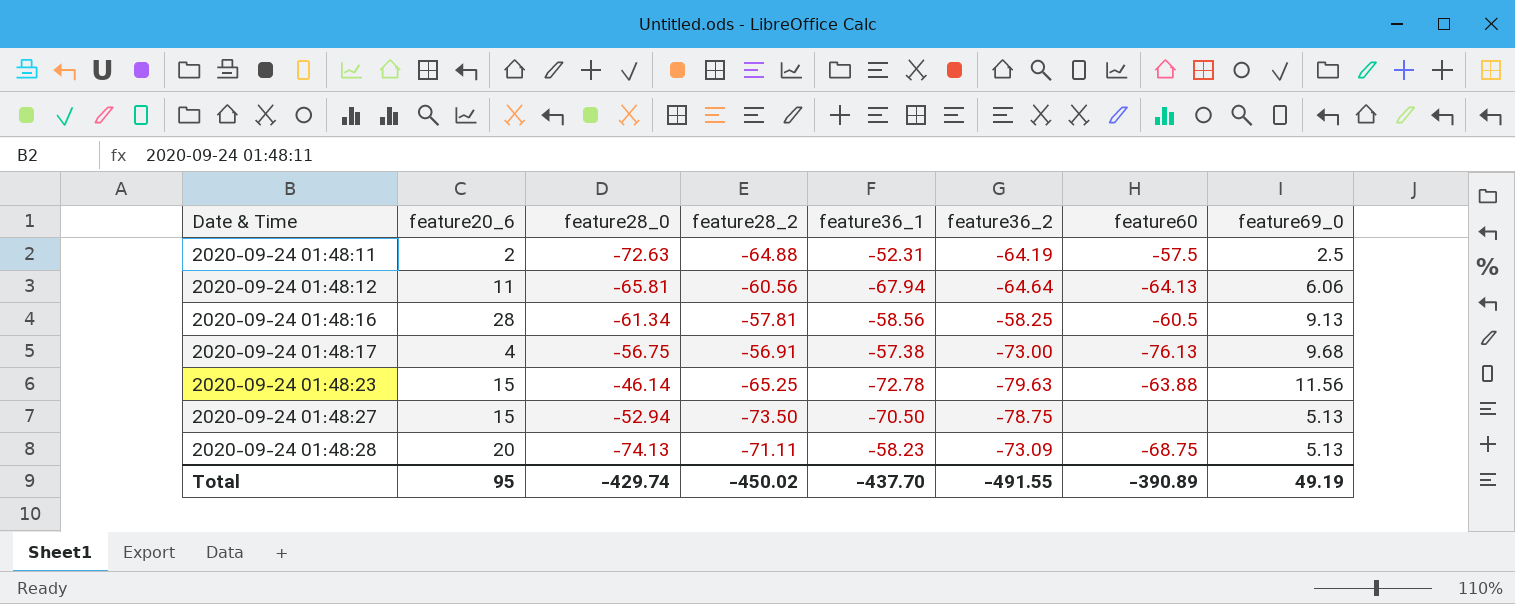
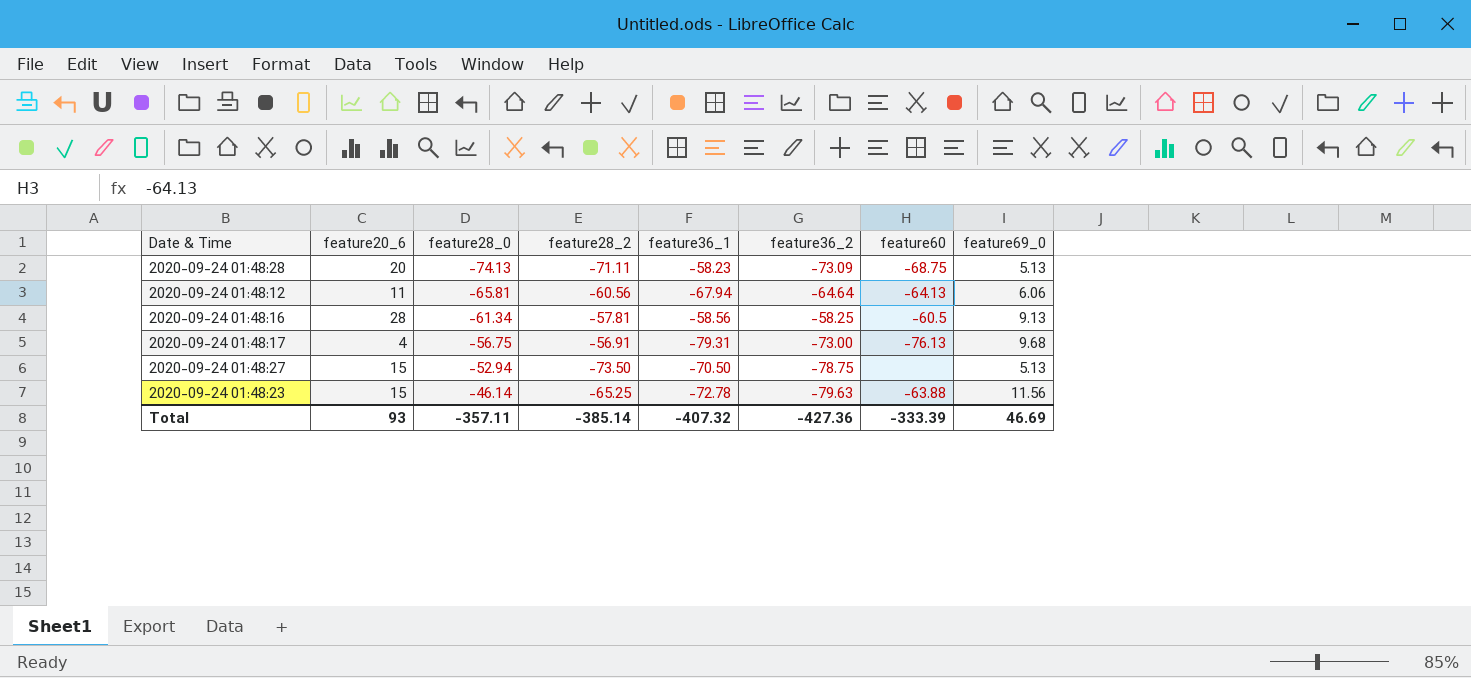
row order: Date & Time ascending -> feature28_0 ascending
row 2020-09-24 01:48:11: 2 | -72.63 | -64.88 | -52.31 | -64.19 | -57.5 | 2.5 -> none
2020-09-24 01:48:17 | feature36_1: -57.38 -> -79.31
Total | feature20_6: 95 -> 93
Total | feature28_0: -429.74 -> -357.11
Total | feature28_2: -450.02 -> -385.14
Total | feature36_1: -437.70 -> -407.32
Total | feature36_2: -491.55 -> -427.36
Total | feature60: -390.89 -> -333.39
Total | feature69_0: 49.19 -> 46.69

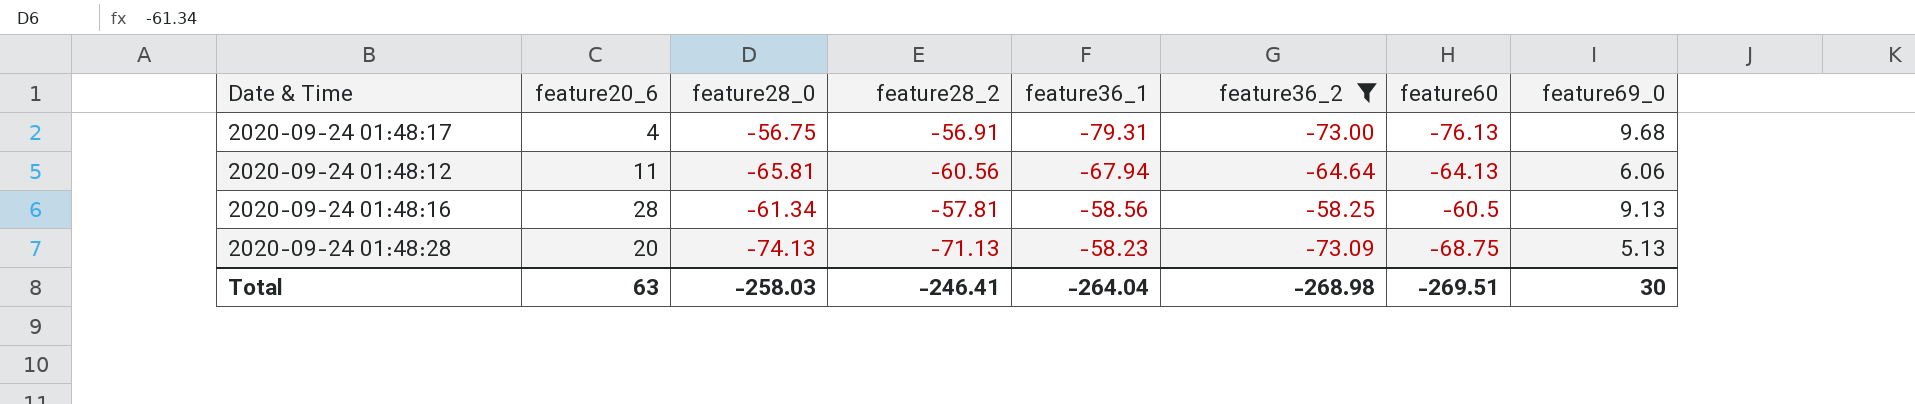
filter: none -> feature36_2 >= -73.09
row order: feature28_0 ascending -> feature36_1 ascending
2020-09-24 01:48:28 | feature28_2: -71.11 -> -71.13
Total | feature20_6: 93 -> 63
Total | feature28_0: -357.11 -> -258.03
Total | feature28_2: -385.14 -> -246.41
Total | feature36_1: -407.32 -> -264.04
Total | feature36_2: -427.36 -> -268.98
Total | feature60: -333.39 -> -269.51
Total | feature69_0: 46.69 -> 30

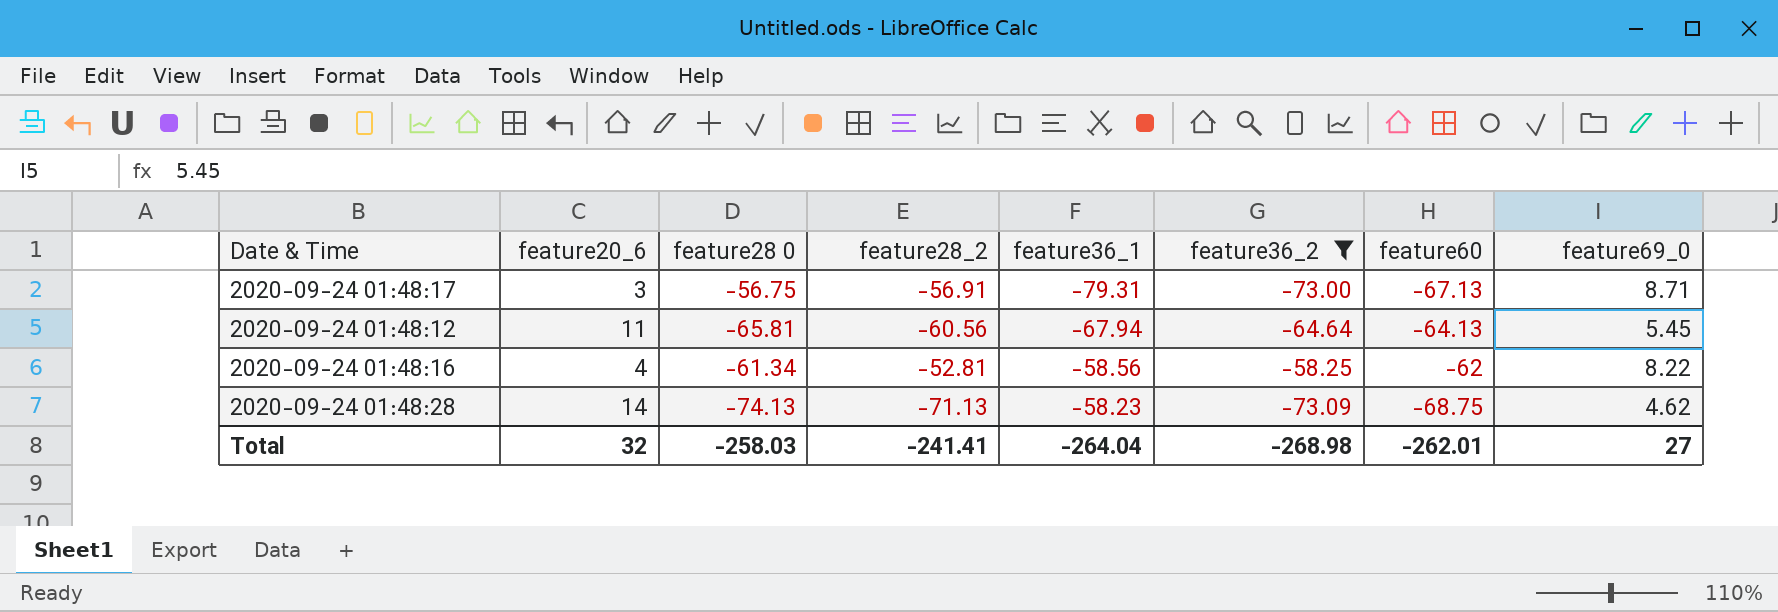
column name: feature28_0 -> feature28 0
2020-09-24 01:48:17 | feature20_6: 4 -> 3
2020-09-24 01:48:17 | feature60: -76.13 -> -67.13
2020-09-24 01:48:17 | feature69_0: 9.68 -> 8.71
2020-09-24 01:48:12 | feature69_0: 6.06 -> 5.45
2020-09-24 01:48:16 | feature20_6: 28 -> 4
2020-09-24 01:48:16 | feature28_2: -57.81 -> -52.81
2020-09-24 01:48:16 | feature60: -60.5 -> -62
2020-09-24 01:48:16 | feature69_0: 9.13 -> 8.22
2020-09-24 01:48:28 | feature20_6: 20 -> 14
2020-09-24 01:48:28 | feature69_0: 5.13 -> 4.62
Total | feature20_6: 63 -> 32
Total | feature28_2: -246.41 -> -241.41
Total | feature60: -269.51 -> -262.01
Total | feature69_0: 30 -> 27

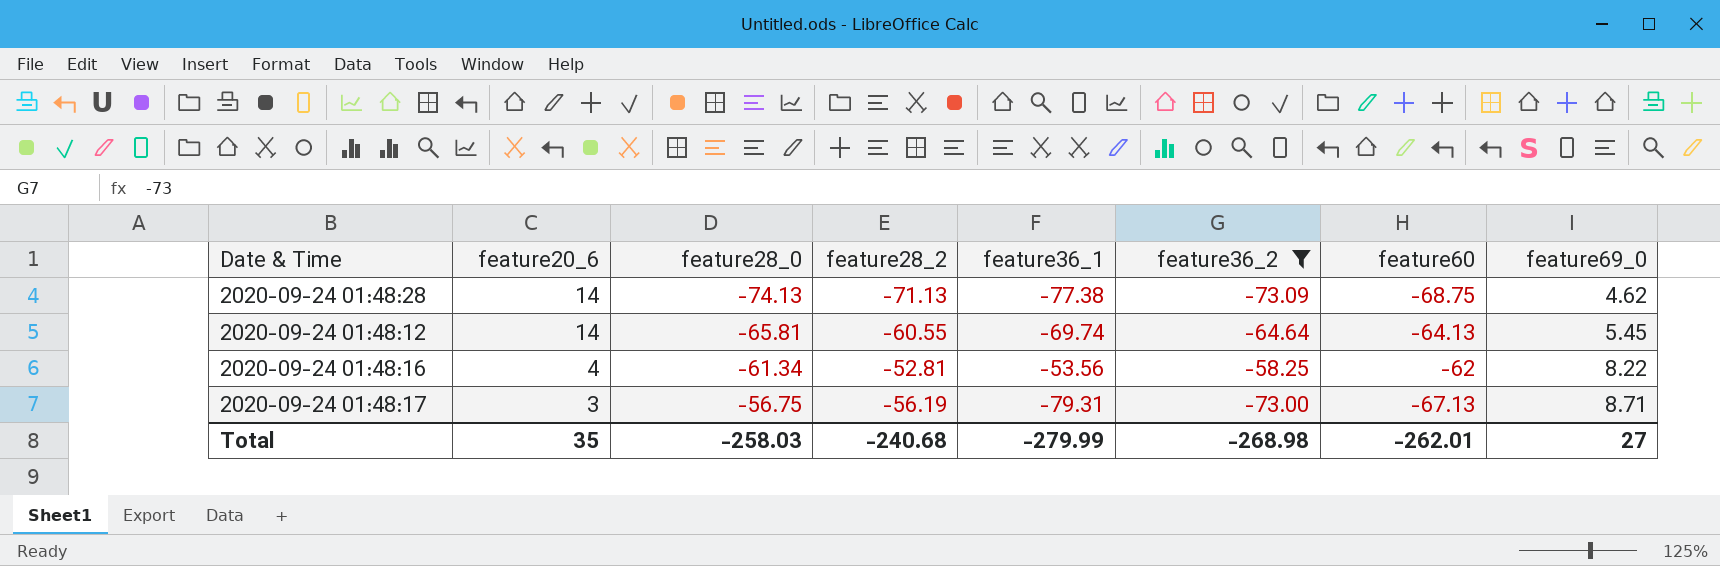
row order: feature36_1 ascending -> feature20_6 descending
column name: feature28 0 -> feature28_0
2020-09-24 01:48:28 | feature36_1: -58.23 -> -77.38
2020-09-24 01:48:12 | feature20_6: 11 -> 14
2020-09-24 01:48:12 | feature28_2: -60.56 -> -60.55
2020-09-24 01:48:12 | feature36_1: -67.94 -> -69.74
2020-09-24 01:48:16 | feature36_1: -58.56 -> -53.56
2020-09-24 01:48:17 | feature28_2: -56.91 -> -56.19
Total | feature20_6: 32 -> 35
Total | feature28_2: -241.41 -> -240.68
Total | feature36_1: -264.04 -> -279.99

